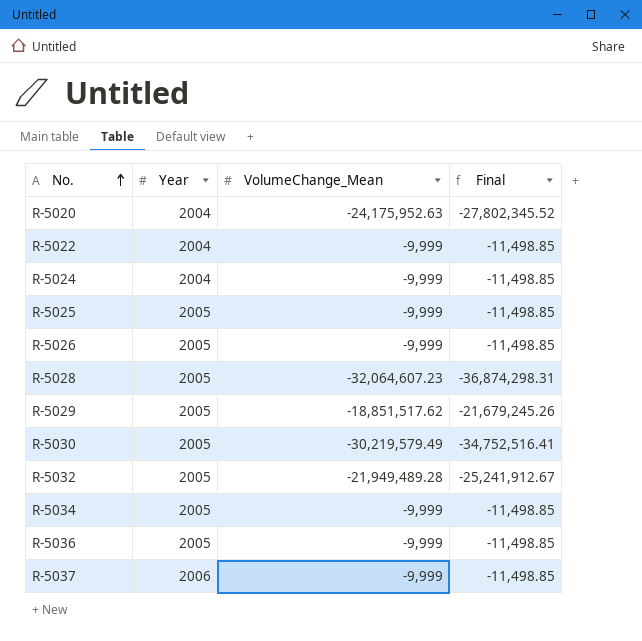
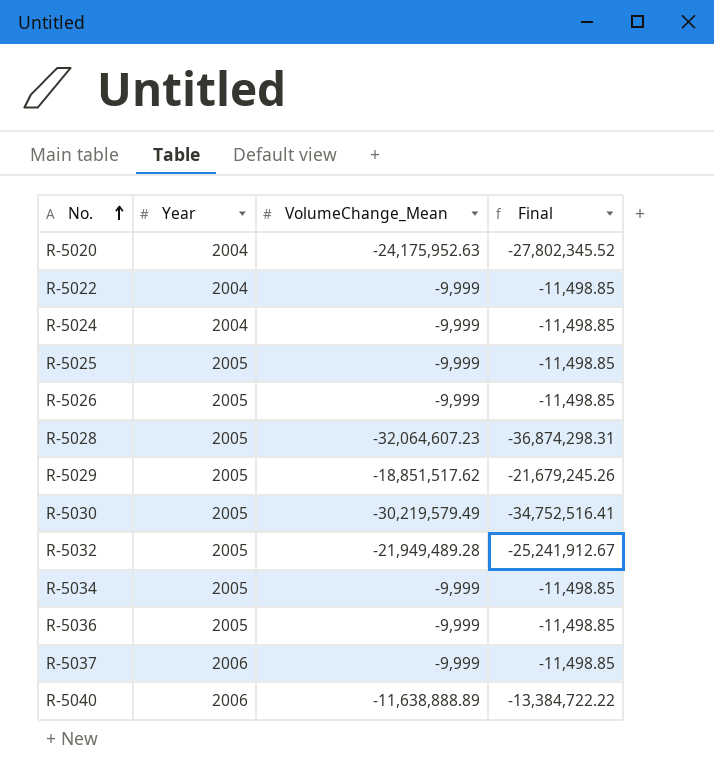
row R-5040: none -> 2006 | -11,638,888.89 | -13,384,722.22

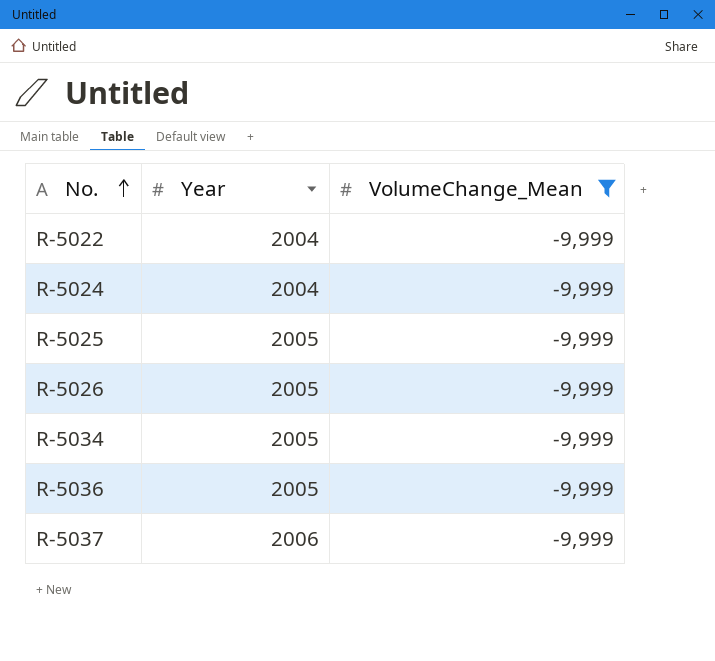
filter: none -> VolumeChange_Mean = -9,999
column Final | formula: [VolumeChange_Mean] * 1.15 -> none

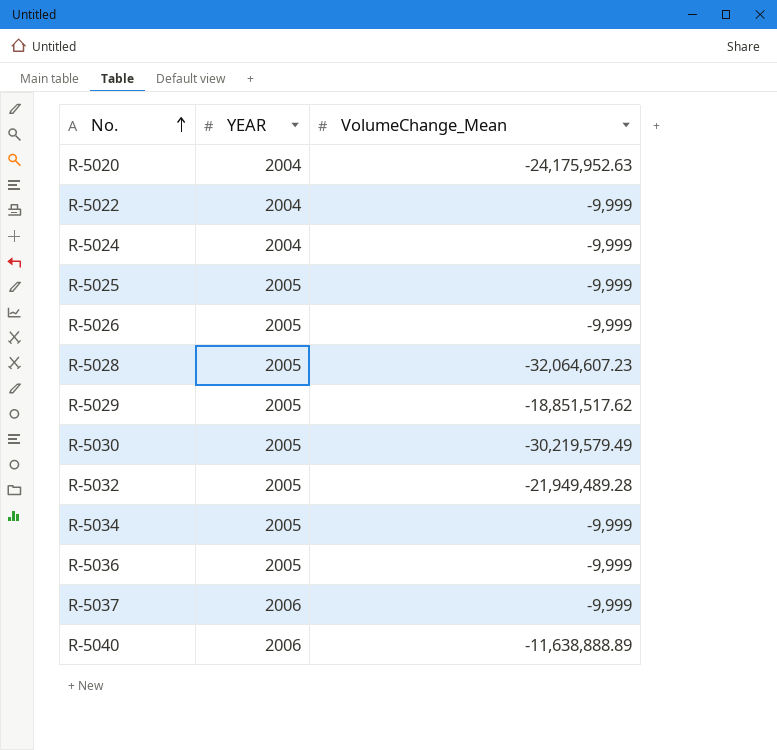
filter: VolumeChange_Mean = -9,999 -> none
column name: Year -> YEAR

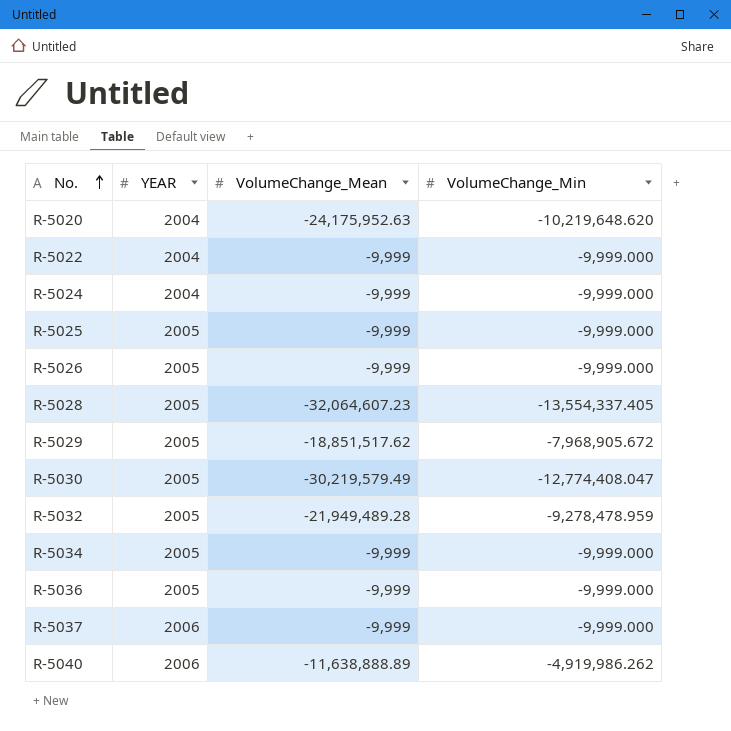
column VolumeChange_Min | position: none -> 4

